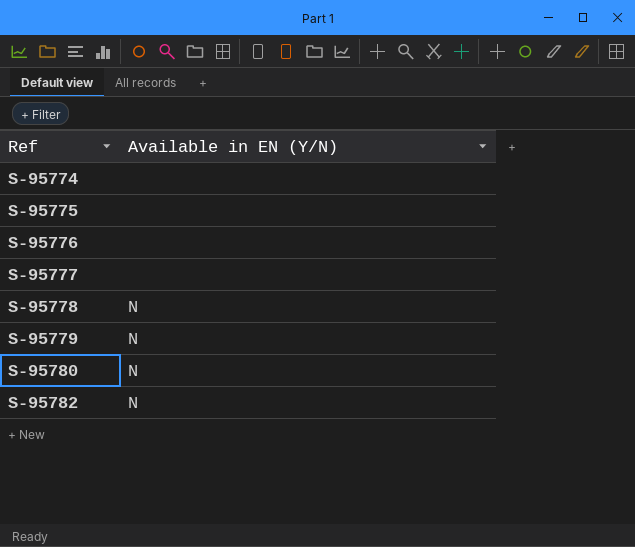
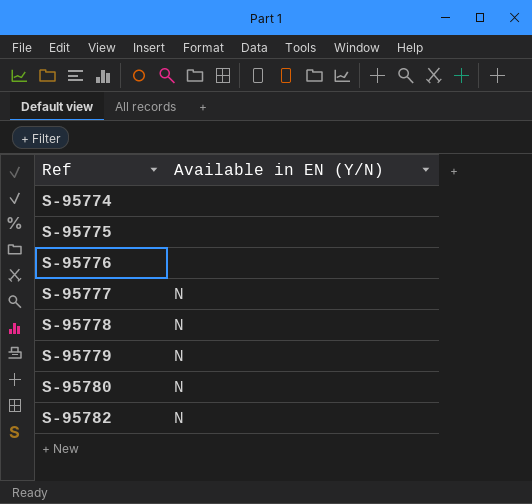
S-95777 | Available in EN (Y/N): none -> N

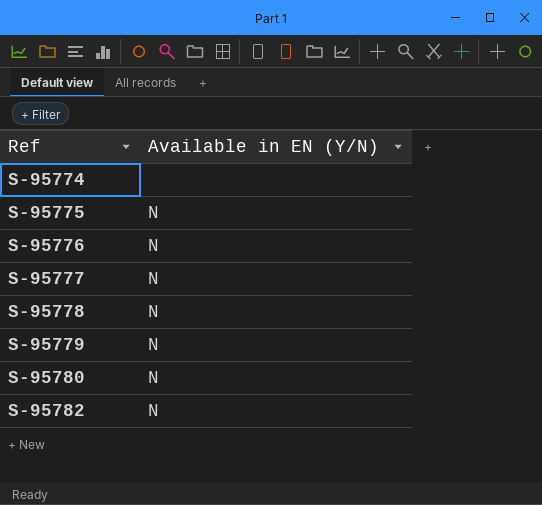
S-95775 | Available in EN (Y/N): none -> N
S-95776 | Available in EN (Y/N): none -> N

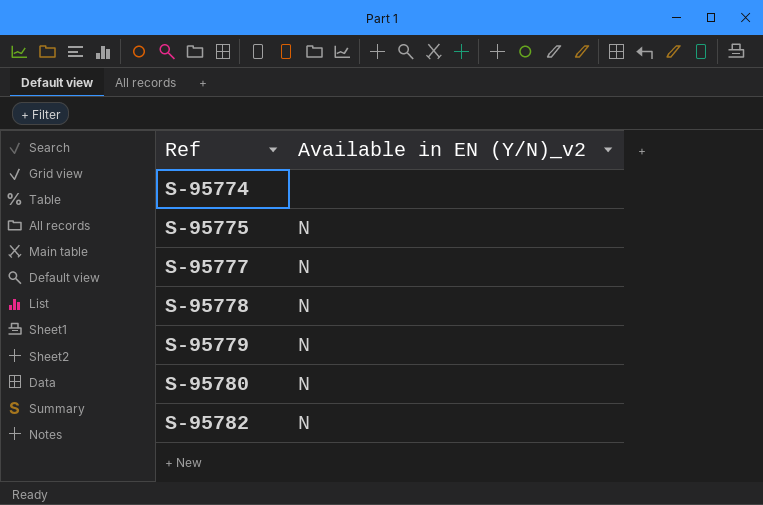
column name: Available in EN (Y/N) -> Available in EN (Y/N)_v2
row S-95776: N -> none

